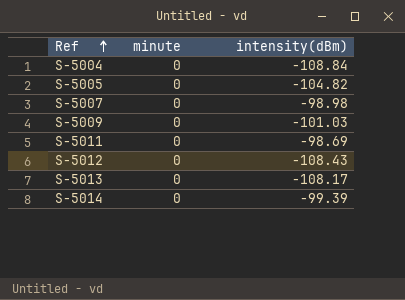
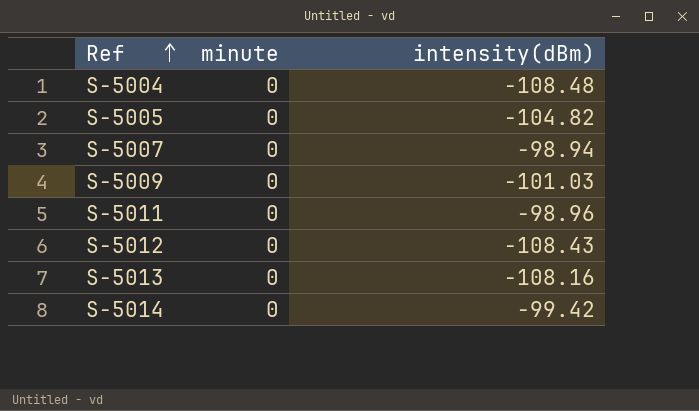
S-5004 | intensity(dBm): -108.84 -> -108.48
S-5007 | intensity(dBm): -98.98 -> -98.94
S-5011 | intensity(dBm): -98.69 -> -98.96
S-5013 | intensity(dBm): -108.17 -> -108.16
S-5014 | intensity(dBm): -99.39 -> -99.42

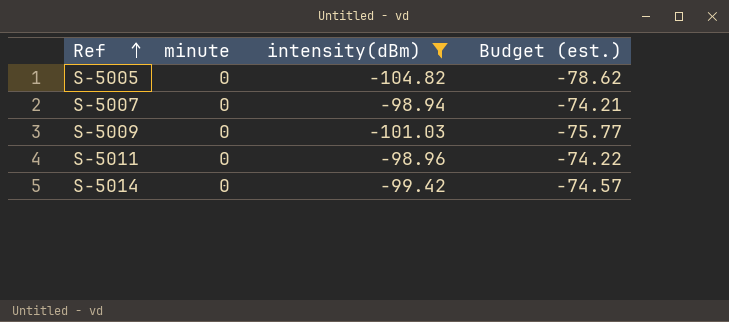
filter: none -> intensity(dBm) >= -104.82
column Budget (est.) | formula: none -> [intensity(dBm)] * 0.75

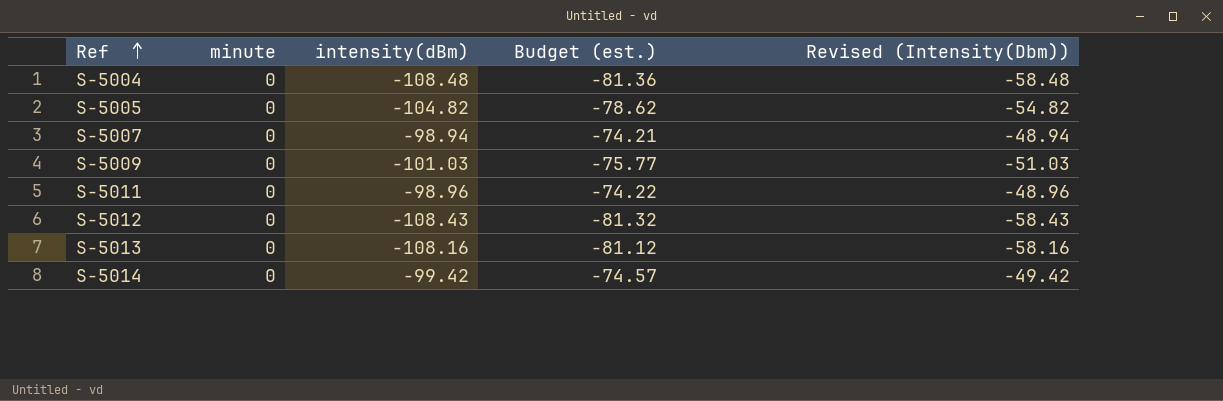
filter: intensity(dBm) >= -104.82 -> none
column Revised (Intensity(Dbm)) | formula: none -> [intensity(dBm)] + 50

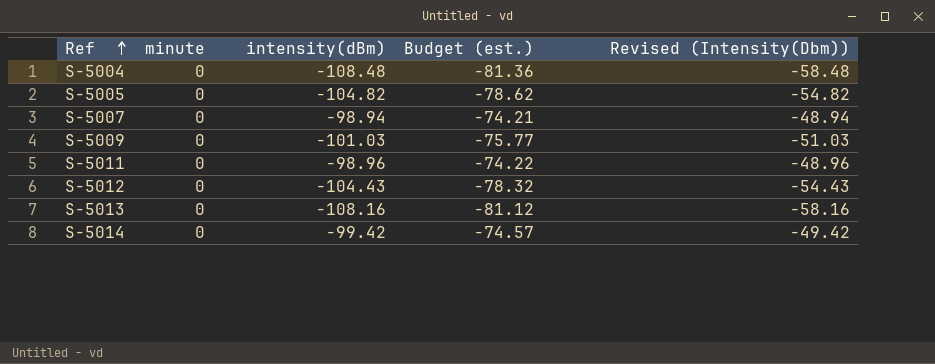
S-5012 | intensity(dBm): -108.43 -> -104.43
S-5012 | Budget (est.): -81.32 -> -78.32
S-5012 | Revised (Intensity(Dbm)): -58.43 -> -54.43

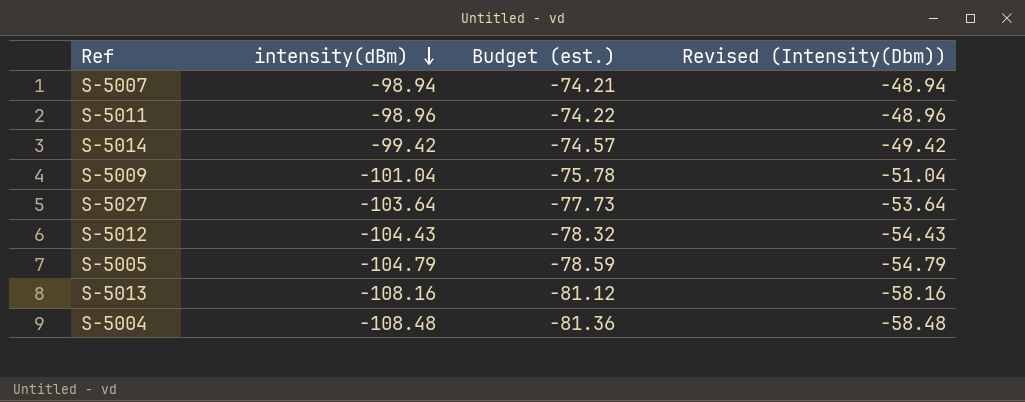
row order: Ref ascending -> intensity(dBm) descending
column minute | position: 2 -> none
S-5009 | intensity(dBm): -101.03 -> -101.04
S-5009 | Budget (est.): -75.77 -> -75.78
S-5009 | Revised (Intensity(Dbm)): -51.03 -> -51.04
row S-5027: none -> -103.64 | -77.73 | -53.64
S-5005 | intensity(dBm): -104.82 -> -104.79
S-5005 | Budget (est.): -78.62 -> -78.59
S-5005 | Revised (Intensity(Dbm)): -54.82 -> -54.79

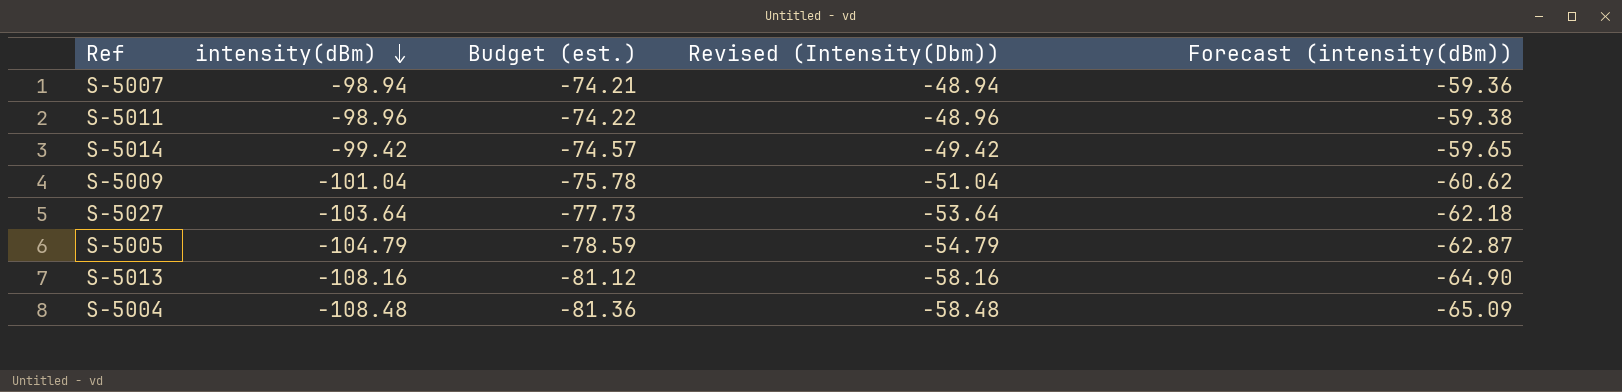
column Forecast (intensity(dBm)) | formula: none -> [intensity(dBm)] * 0.6
row S-5012: -104.43 | -78.32 | -54.43 -> none

